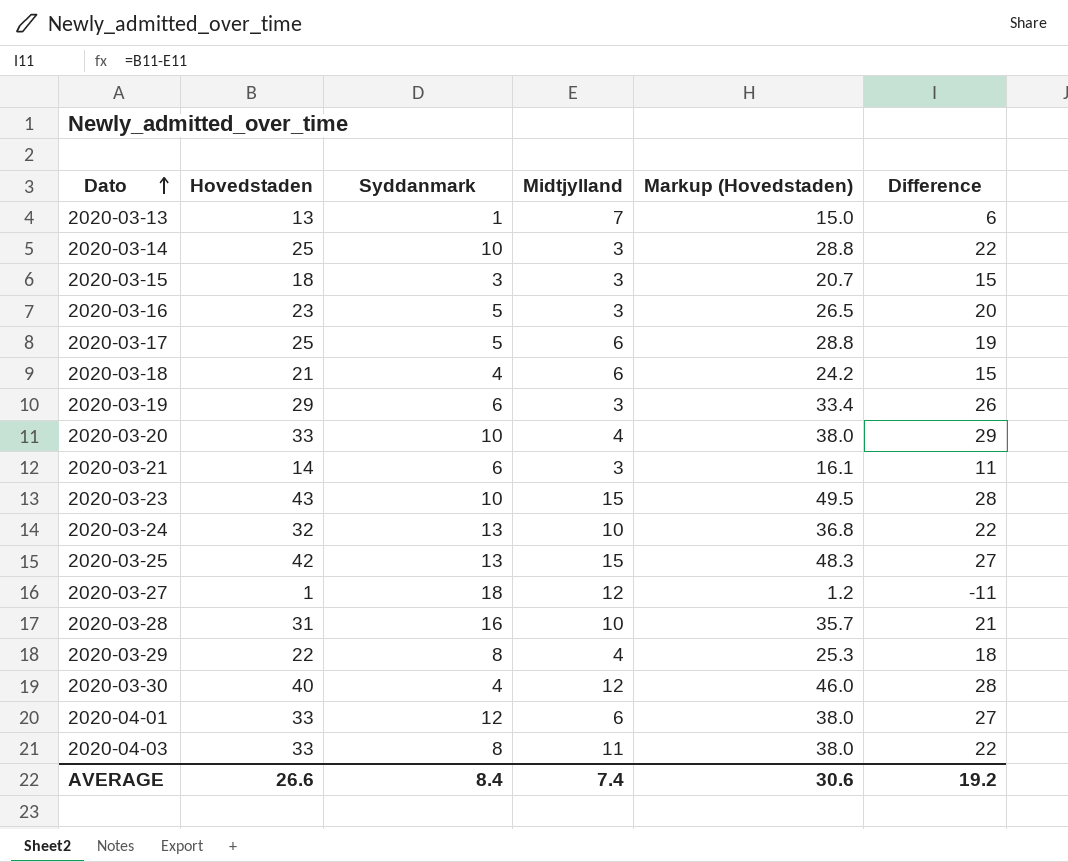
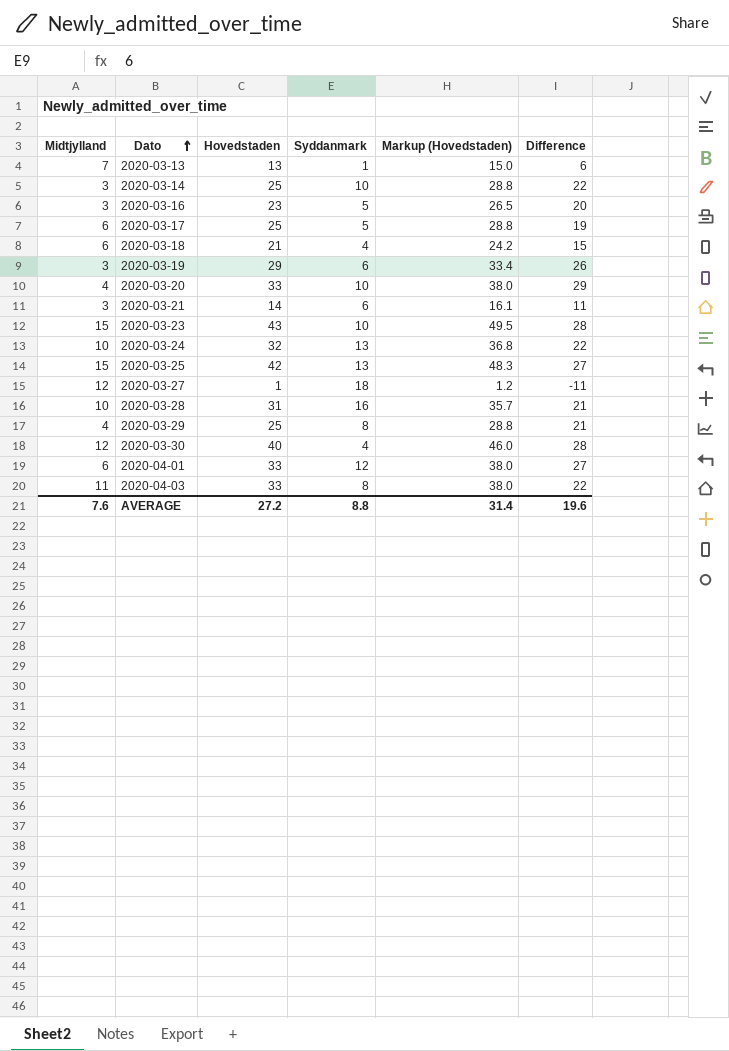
column Midtjylland | position: 4 -> 1
row 2020-03-15: 18 | 3 | 3 | 20.7 | 15 -> none
2020-03-29 | Hovedstaden: 22 -> 25
2020-03-29 | Markup (Hovedstaden): 25.3 -> 28.8
2020-03-29 | Difference: 18 -> 21
AVERAGE | Midtjylland: 7.4 -> 7.6
AVERAGE | Hovedstaden: 26.6 -> 27.2
AVERAGE | Syddanmark: 8.4 -> 8.8
AVERAGE | Markup (Hovedstaden): 30.6 -> 31.4
AVERAGE | Difference: 19.2 -> 19.6

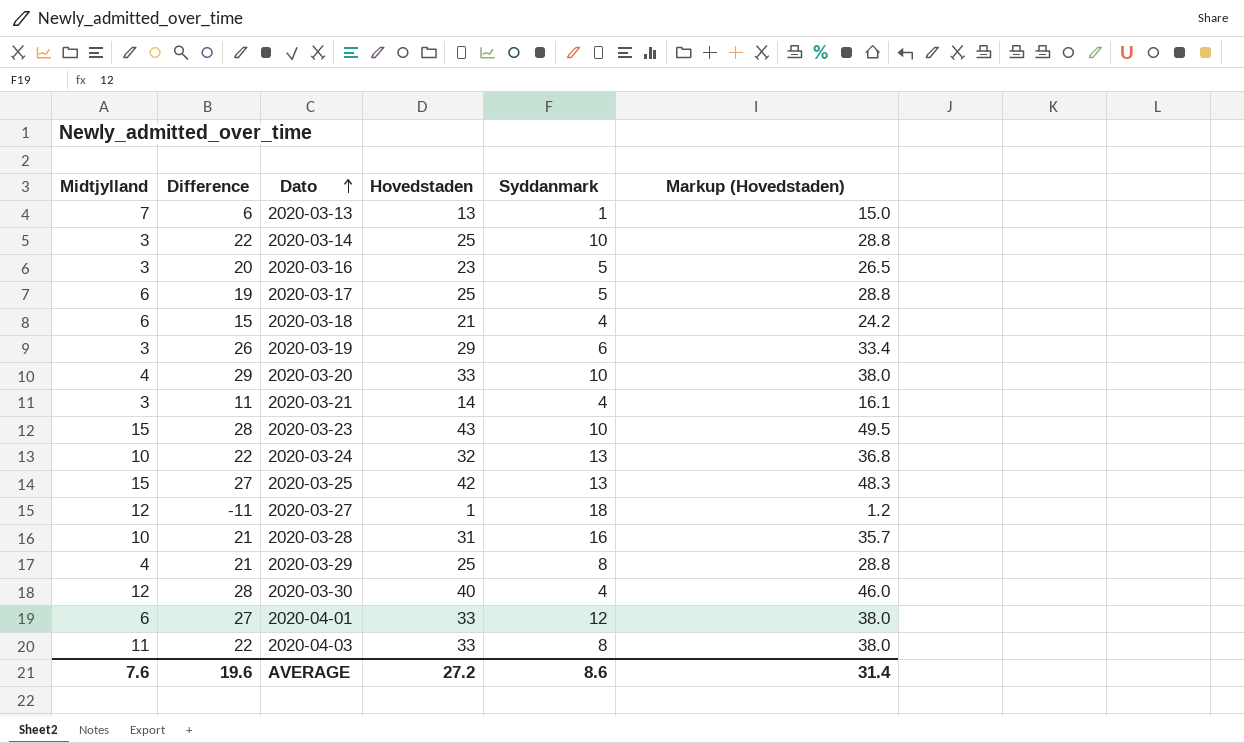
column Difference | position: 6 -> 2
2020-03-21 | Syddanmark: 6 -> 4
AVERAGE | Syddanmark: 8.8 -> 8.6

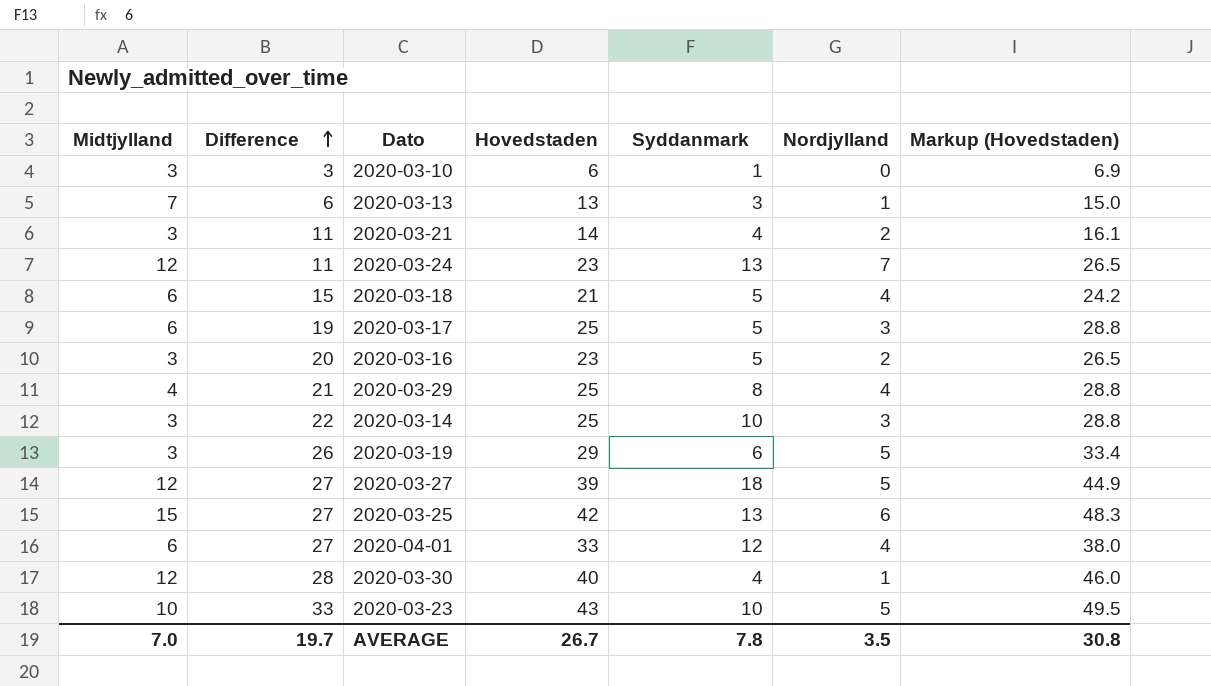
row order: Dato ascending -> Difference ascending
column Nordjylland | position: none -> 6
row 2020-03-20: 4 | 29 | 33 | 10 | 38.0 -> none
row 2020-03-28: 10 | 21 | 31 | 16 | 35.7 -> none
row 2020-04-03: 11 | 22 | 33 | 8 | 38.0 -> none
row 2020-03-10: none -> 3 | 3 | 6 | 1 | 0 | 6.9
2020-03-13 | Syddanmark: 1 -> 3
2020-03-24 | Midtjylland: 10 -> 12
2020-03-24 | Difference: 22 -> 11
2020-03-24 | Hovedstaden: 32 -> 23
2020-03-24 | Markup (Hovedstaden): 36.8 -> 26.5
2020-03-18 | Syddanmark: 4 -> 5
2020-03-27 | Difference: -11 -> 27
2020-03-27 | Hovedstaden: 1 -> 39
2020-03-27 | Markup (Hovedstaden): 1.2 -> 44.9
2020-03-23 | Midtjylland: 15 -> 10
2020-03-23 | Difference: 28 -> 33
AVERAGE | Midtjylland: 7.6 -> 7.0
AVERAGE | Difference: 19.6 -> 19.7
AVERAGE | Hovedstaden: 27.2 -> 26.7
AVERAGE | Syddanmark: 8.6 -> 7.8
AVERAGE | Markup (Hovedstaden): 31.4 -> 30.8

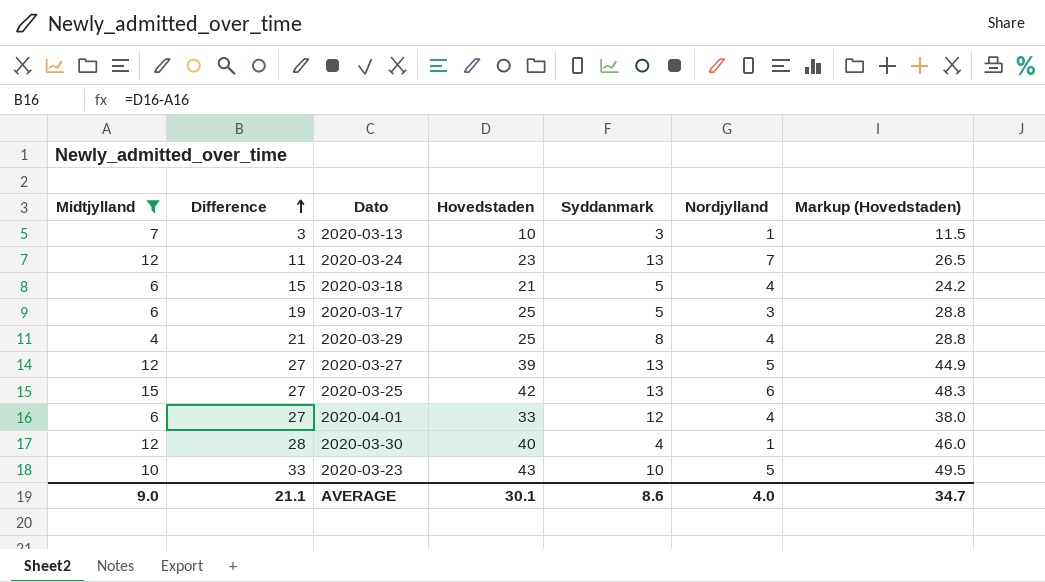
filter: none -> Midtjylland != 3
2020-03-13 | Difference: 6 -> 3
2020-03-13 | Hovedstaden: 13 -> 10
2020-03-13 | Markup (Hovedstaden): 15.0 -> 11.5
2020-03-27 | Syddanmark: 18 -> 13
AVERAGE | Midtjylland: 7.0 -> 9.0
AVERAGE | Difference: 19.7 -> 21.1
AVERAGE | Hovedstaden: 26.7 -> 30.1
AVERAGE | Syddanmark: 7.8 -> 8.6
AVERAGE | Nordjylland: 3.5 -> 4.0
AVERAGE | Markup (Hovedstaden): 30.8 -> 34.7

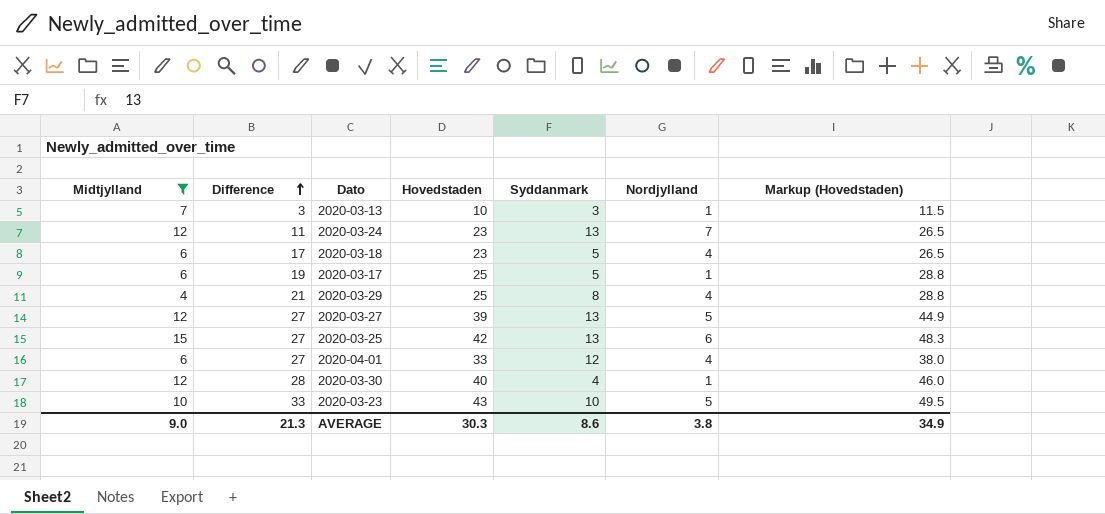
2020-03-18 | Difference: 15 -> 17
2020-03-18 | Hovedstaden: 21 -> 23
2020-03-18 | Markup (Hovedstaden): 24.2 -> 26.5
2020-03-17 | Nordjylland: 3 -> 1
AVERAGE | Difference: 21.1 -> 21.3
AVERAGE | Hovedstaden: 30.1 -> 30.3
AVERAGE | Nordjylland: 4.0 -> 3.8
AVERAGE | Markup (Hovedstaden): 34.7 -> 34.9

